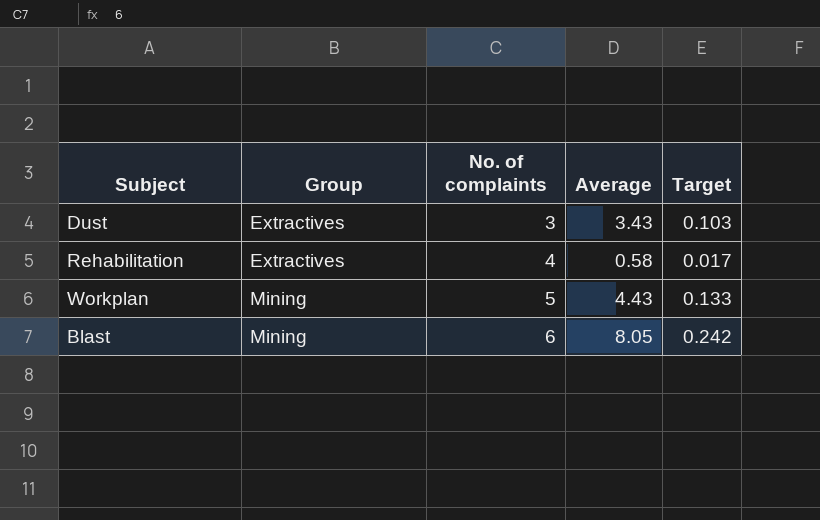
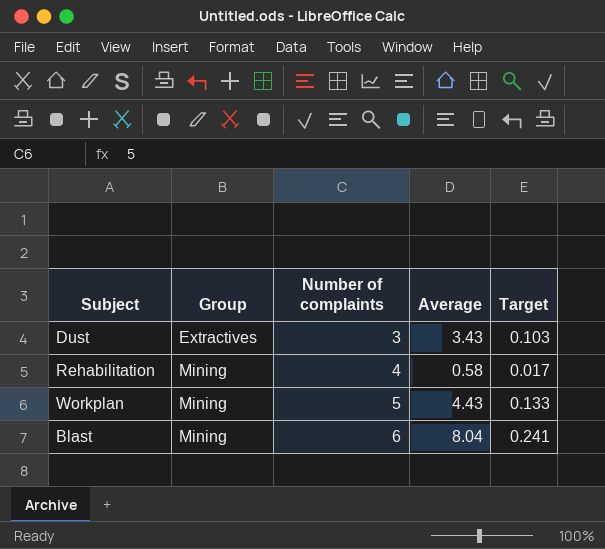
column name: No. of complaints -> Number of complaints
Rehabilitation | Group: Extractives -> Mining
Blast | Average: 8.05 -> 8.04
Blast | Target: 0.242 -> 0.241

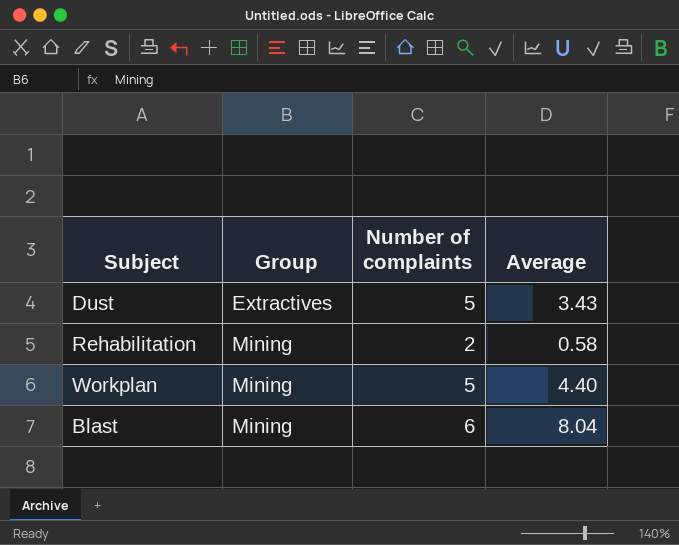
column Target | formula: [Average] * 0.03 -> none
Dust | Number of complaints: 3 -> 5
Rehabilitation | Number of complaints: 4 -> 2
Workplan | Average: 4.43 -> 4.40

